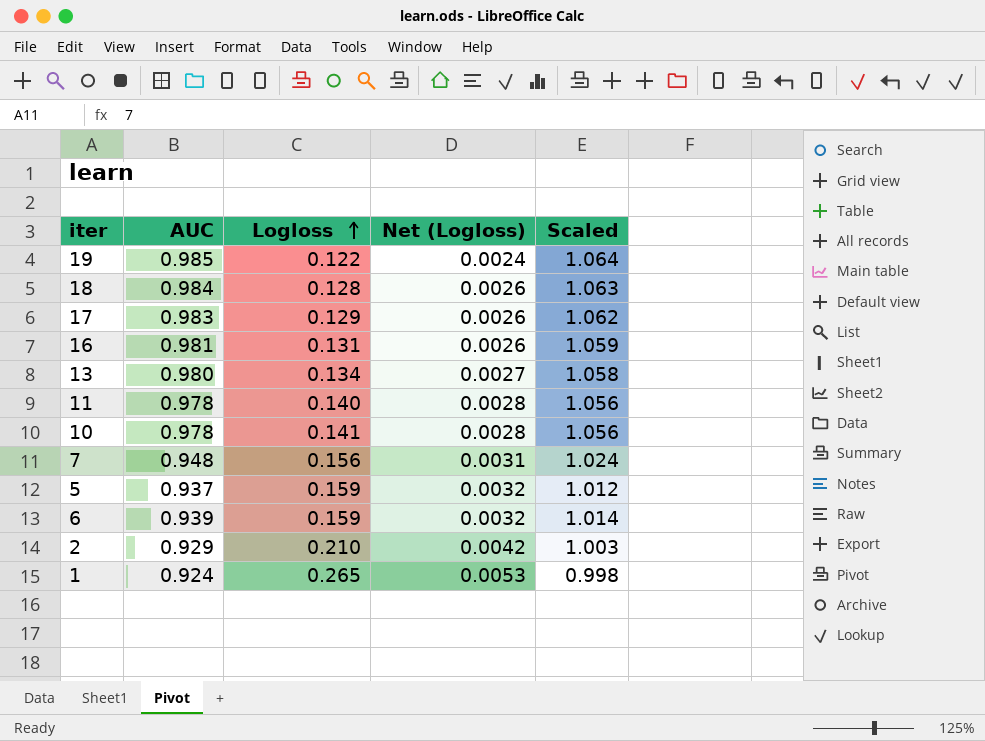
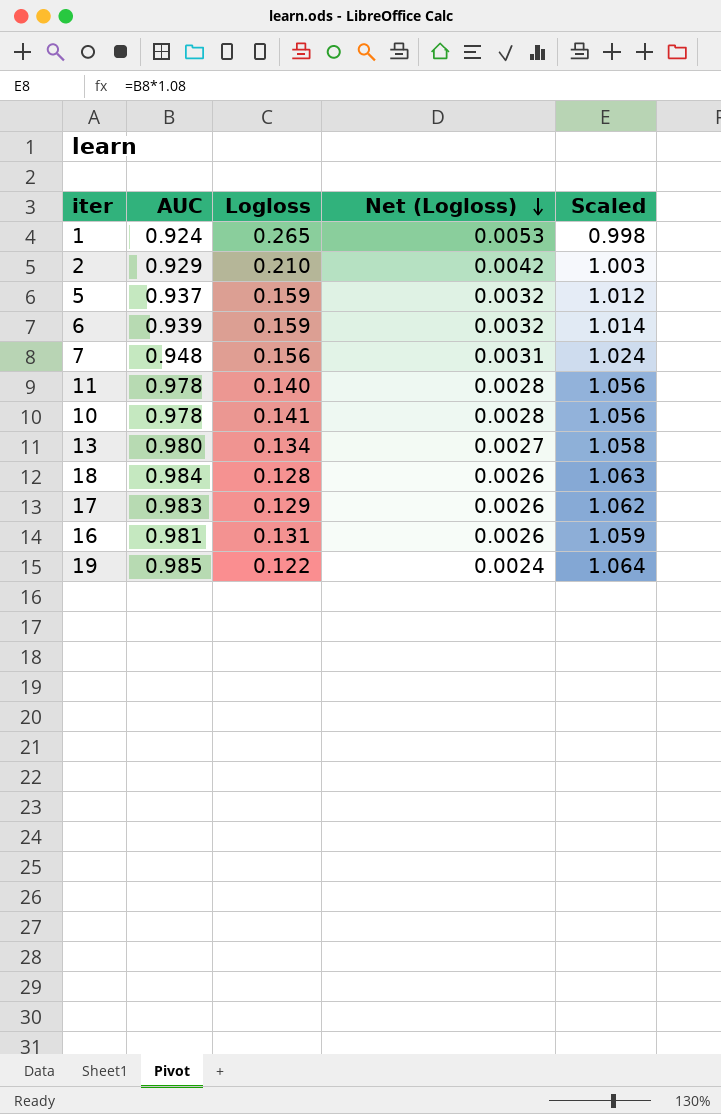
row order: Logloss ascending -> Net (Logloss) descending

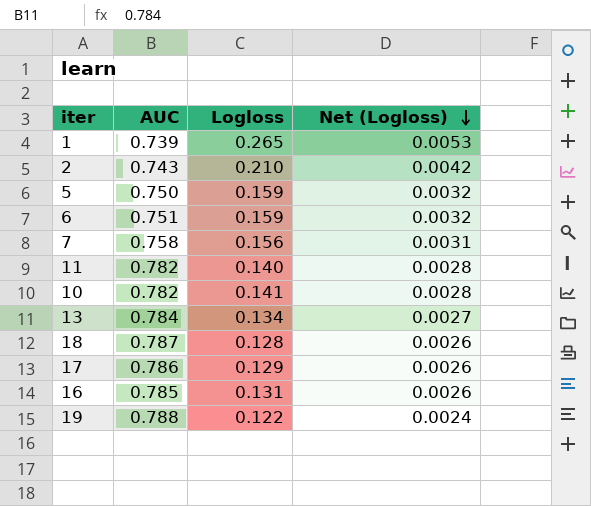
column Scaled | formula: [AUC] * 1.08 -> none
1 | AUC: 0.924 -> 0.739
2 | AUC: 0.929 -> 0.743
5 | AUC: 0.937 -> 0.750
6 | AUC: 0.939 -> 0.751
7 | AUC: 0.948 -> 0.758
11 | AUC: 0.978 -> 0.782
10 | AUC: 0.978 -> 0.782
13 | AUC: 0.980 -> 0.784
18 | AUC: 0.984 -> 0.787
17 | AUC: 0.983 -> 0.786
16 | AUC: 0.981 -> 0.785
19 | AUC: 0.985 -> 0.788

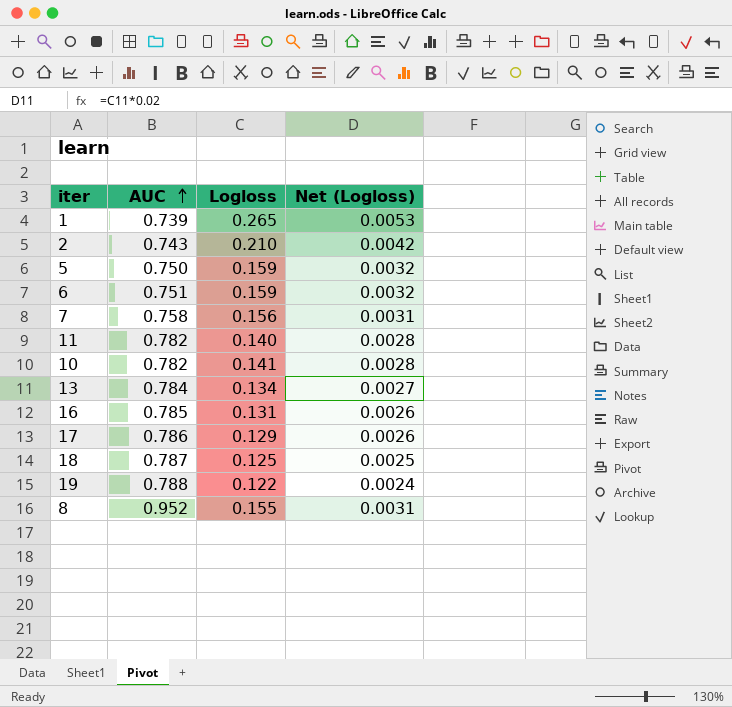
row order: Net (Logloss) descending -> AUC ascending
18 | Logloss: 0.128 -> 0.125
18 | Net (Logloss): 0.0026 -> 0.0025
row 8: none -> 0.952 | 0.155 | 0.0031

